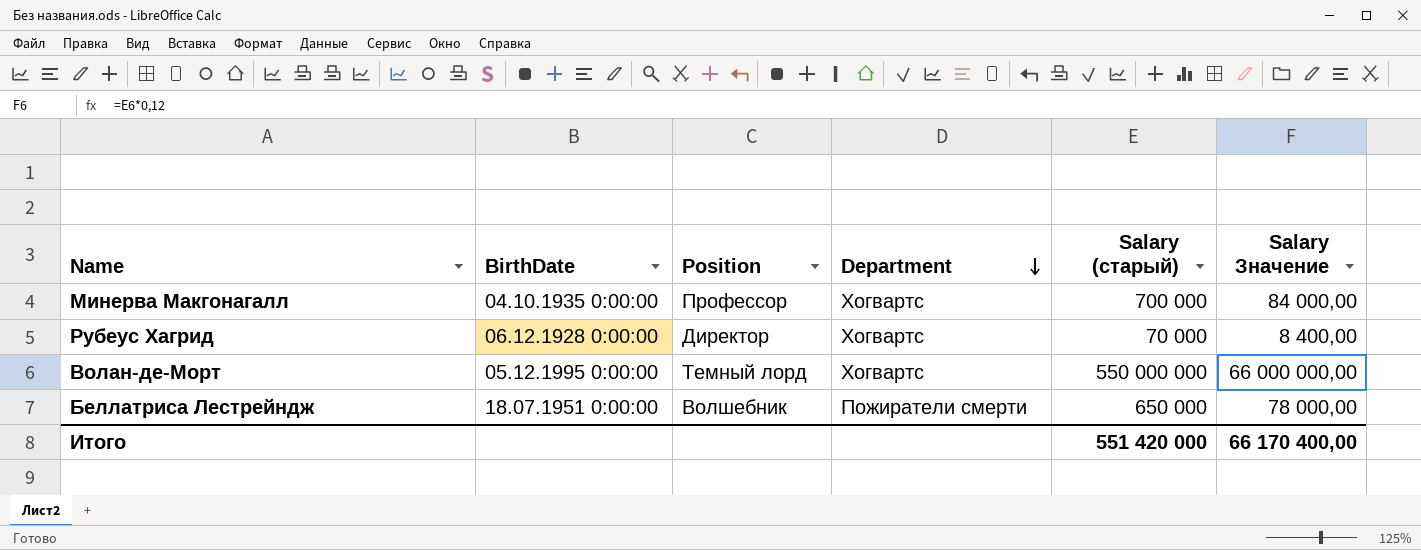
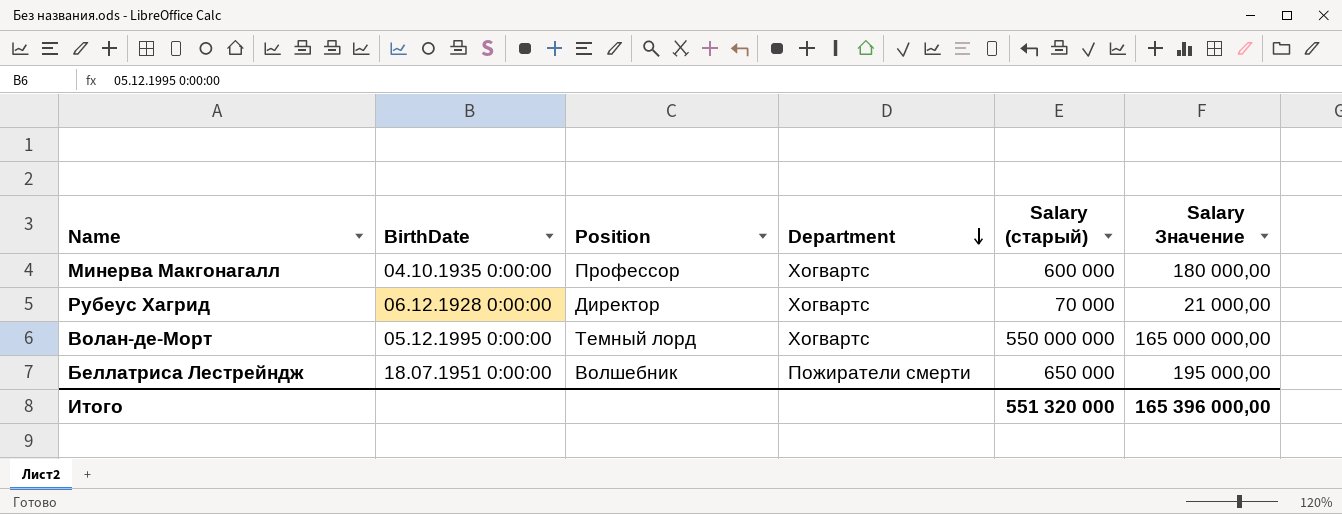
column Salary Значение | formula: [Salary (старый)] * 0,12 -> [Salary (старый)] * 0,3
Минерва Макгонагалл | Salary (старый): 700 000 -> 600 000
Итого | Salary (старый): 551 420 000 -> 551 320 000
Итого | Salary Значение: 66 170 400,00 -> 165 396 000,00

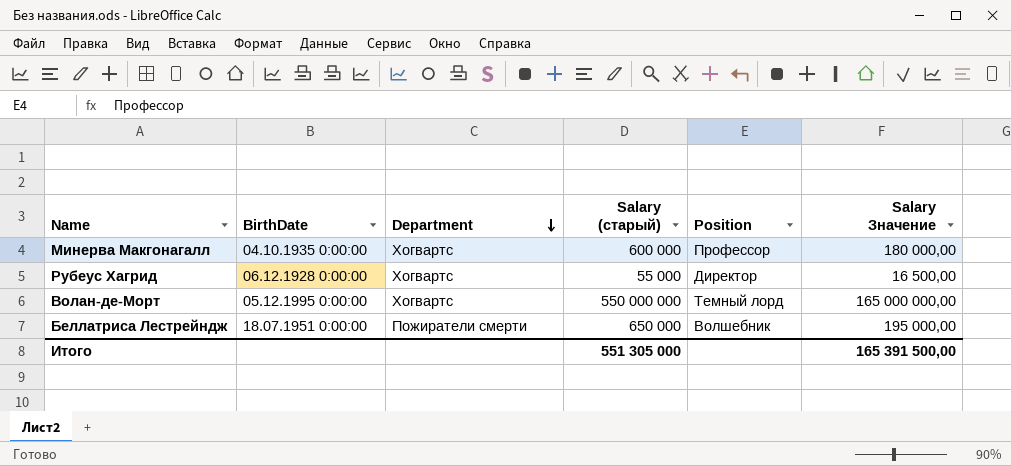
column Position | position: 3 -> 5
Рубеус Хагрид | Salary (старый): 70 000 -> 55 000
Рубеус Хагрид | Salary Значение: 21 000,00 -> 16 500,00
Итого | Salary (старый): 551 320 000 -> 551 305 000
Итого | Salary Значение: 165 396 000,00 -> 165 391 500,00

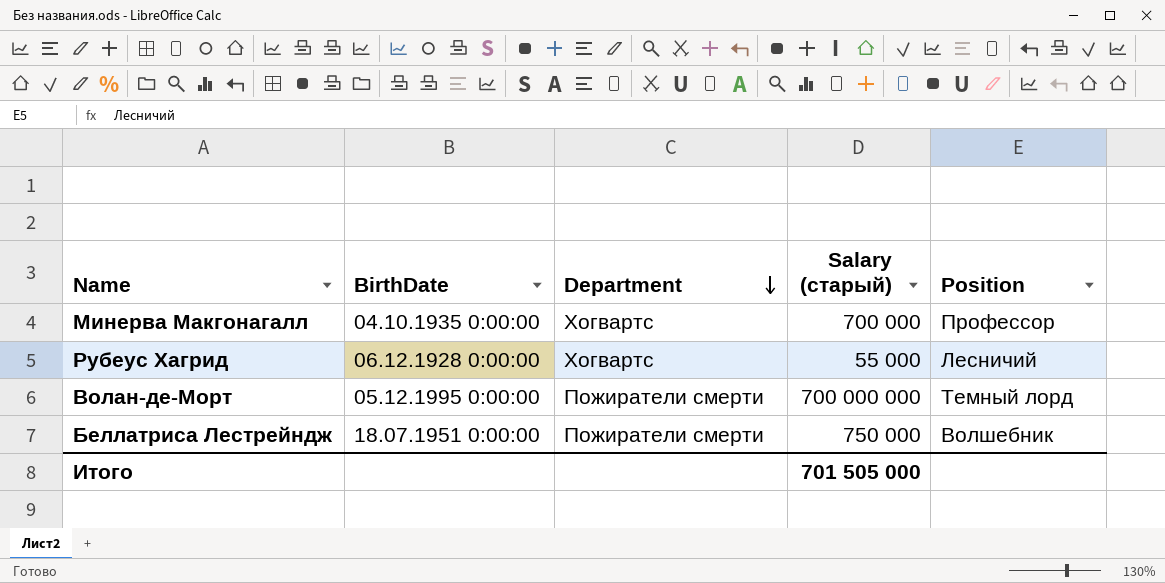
column Salary Значение | formula: [Salary (старый)] * 0,3 -> none
Минерва Макгонагалл | Salary (старый): 600 000 -> 700 000
Рубеус Хагрид | Position: Директор -> Лесничий
Волан-де-Морт | Department: Хогвартс -> Пожиратели смерти
Волан-де-Морт | Salary (старый): 550 000 000 -> 700 000 000
Беллатриса Лестрейндж | Salary (старый): 650 000 -> 750 000
Итого | Salary (старый): 551 305 000 -> 701 505 000

